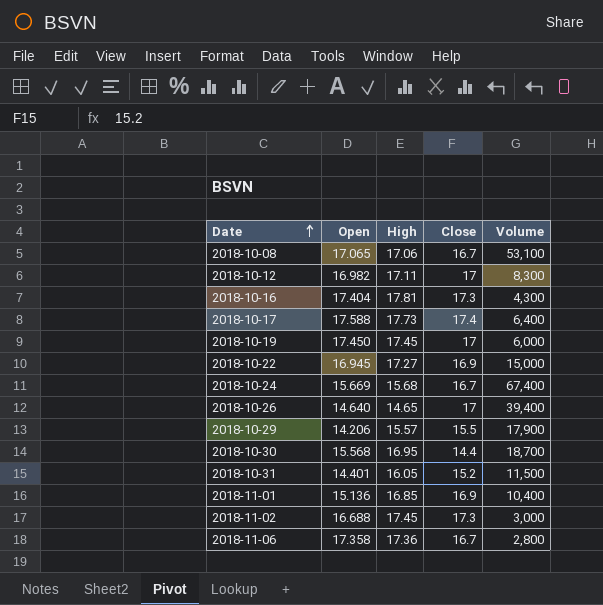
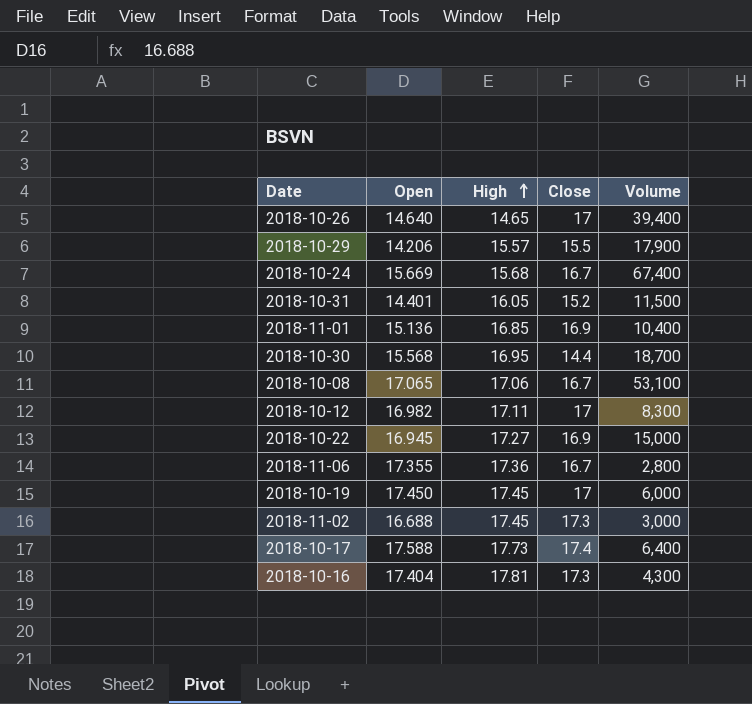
row order: Date ascending -> High ascending
2018-11-06 | Open: 17.358 -> 17.355

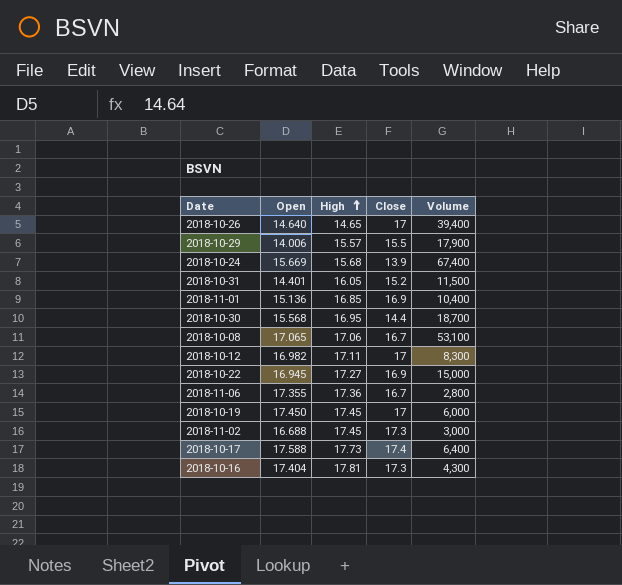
2018-10-29 | Open: 14.206 -> 14.006
2018-10-24 | Close: 16.7 -> 13.9

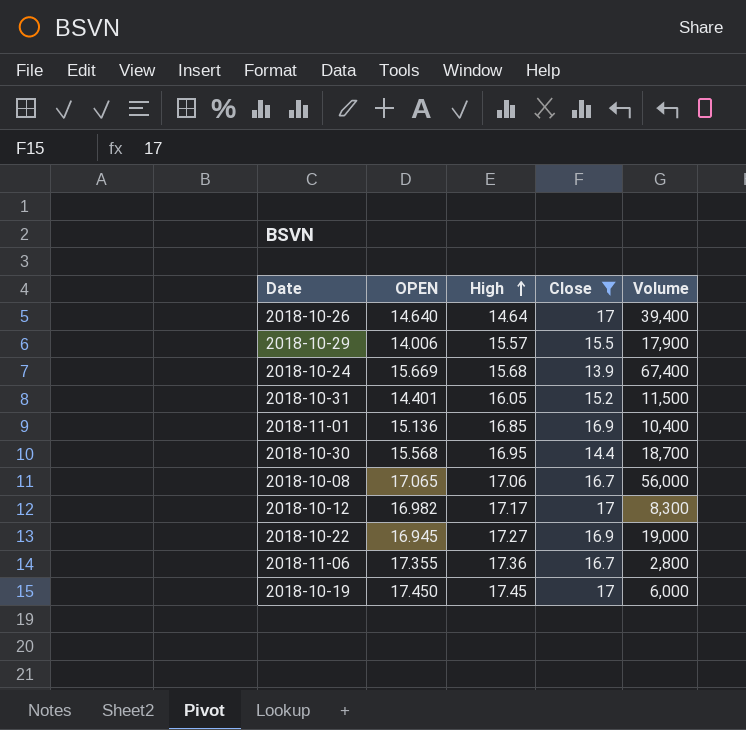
filter: none -> Close <= 17
column name: Open -> OPEN
2018-10-26 | High: 14.65 -> 14.64
2018-10-08 | Volume: 53,100 -> 56,000
2018-10-12 | High: 17.11 -> 17.17
2018-10-22 | Volume: 15,000 -> 19,000

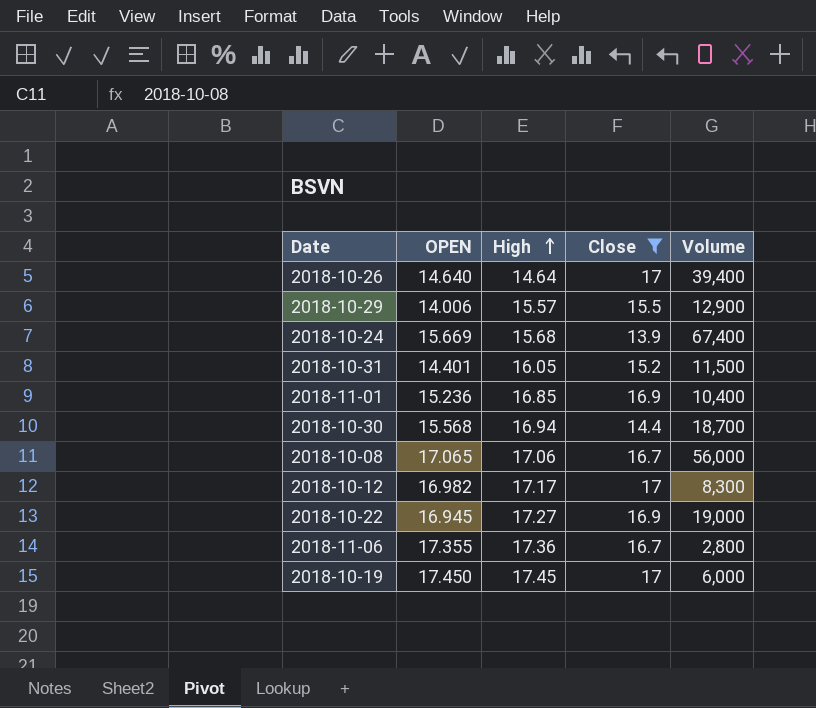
2018-10-29 | Volume: 17,900 -> 12,900
2018-11-01 | OPEN: 15.136 -> 15.236
2018-10-30 | High: 16.95 -> 16.94

